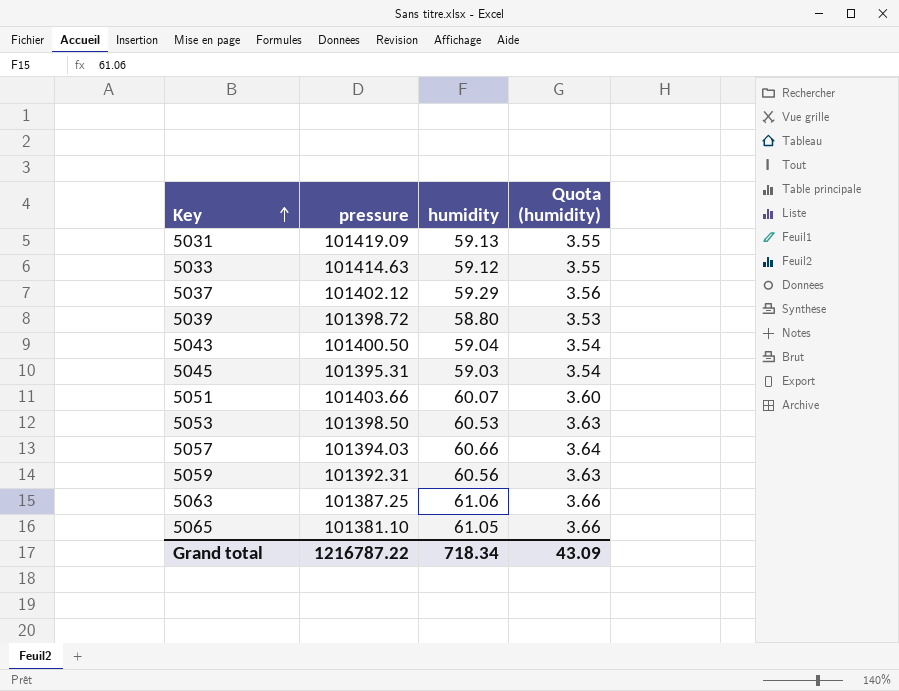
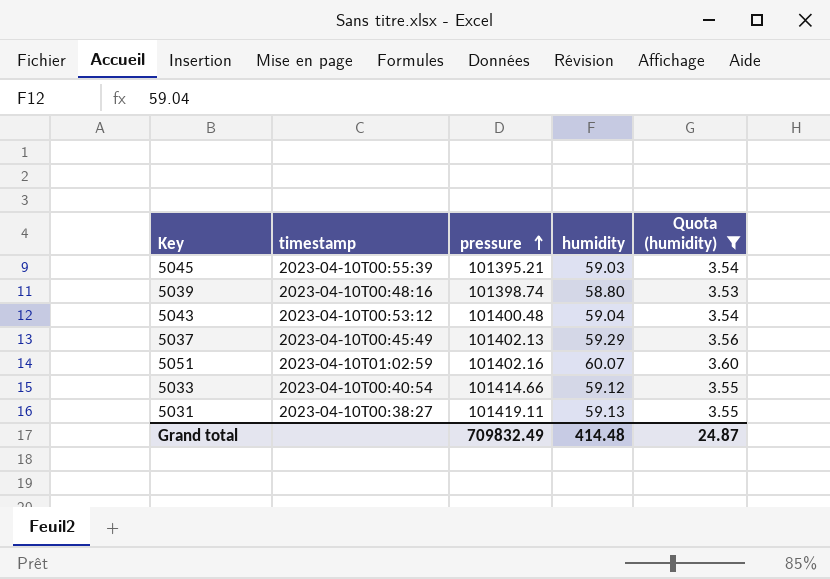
filter: none -> Quota (humidity) <= 3.60
row order: Key ascending -> pressure ascending
column timestamp | position: none -> 2
5045 | pressure: 101395.31 -> 101395.21
5039 | pressure: 101398.72 -> 101398.74
5043 | pressure: 101400.50 -> 101400.48
5037 | pressure: 101402.12 -> 101402.13
5051 | pressure: 101403.66 -> 101402.16
5033 | pressure: 101414.63 -> 101414.66
5031 | pressure: 101419.09 -> 101419.11
Grand total | pressure: 1216787.22 -> 709832.49
Grand total | humidity: 718.34 -> 414.48
Grand total | Quota (humidity): 43.09 -> 24.87

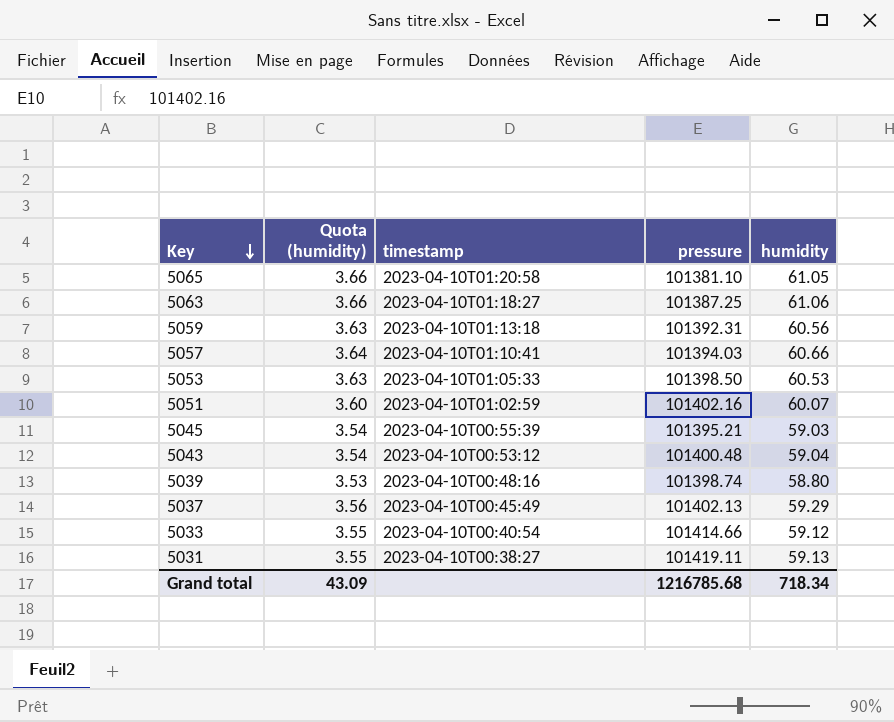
filter: Quota (humidity) <= 3.60 -> none
row order: pressure ascending -> Key descending
column Quota (humidity) | position: 5 -> 2
Grand total | Quota (humidity): 24.87 -> 43.09
Grand total | pressure: 709832.49 -> 1216785.68
Grand total | humidity: 414.48 -> 718.34

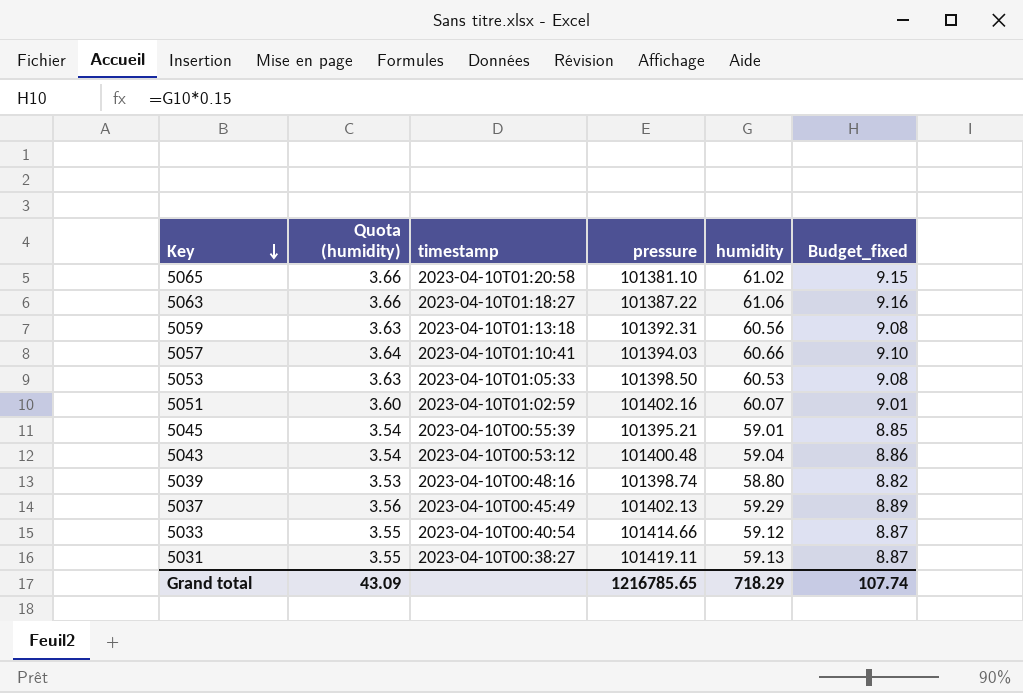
column Budget_fixed | formula: none -> [humidity] * 0.15
5065 | humidity: 61.05 -> 61.02
5063 | pressure: 101387.25 -> 101387.22
5045 | humidity: 59.03 -> 59.01
Grand total | pressure: 1216785.68 -> 1216785.65
Grand total | humidity: 718.34 -> 718.29

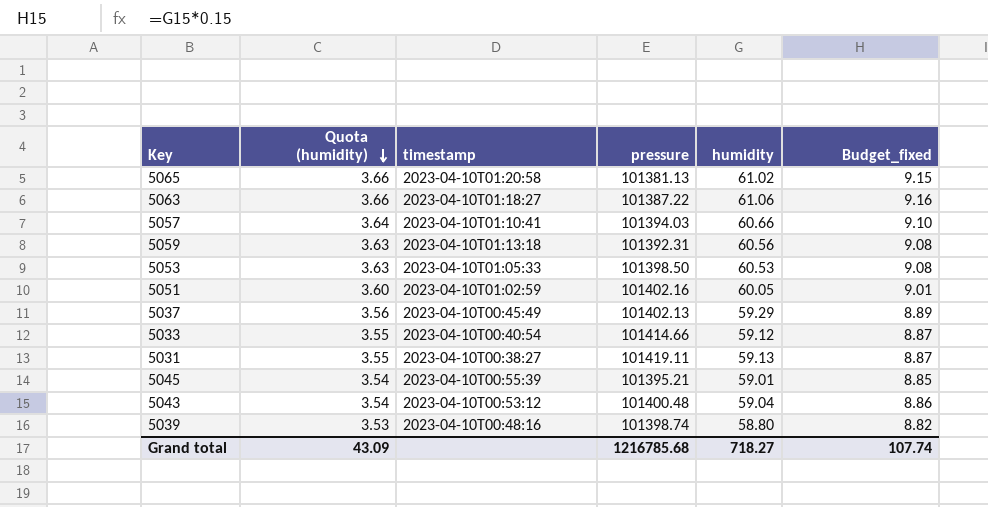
row order: Key descending -> Quota (humidity) descending
5065 | pressure: 101381.10 -> 101381.13
5051 | humidity: 60.07 -> 60.05
Grand total | pressure: 1216785.65 -> 1216785.68
Grand total | humidity: 718.29 -> 718.27

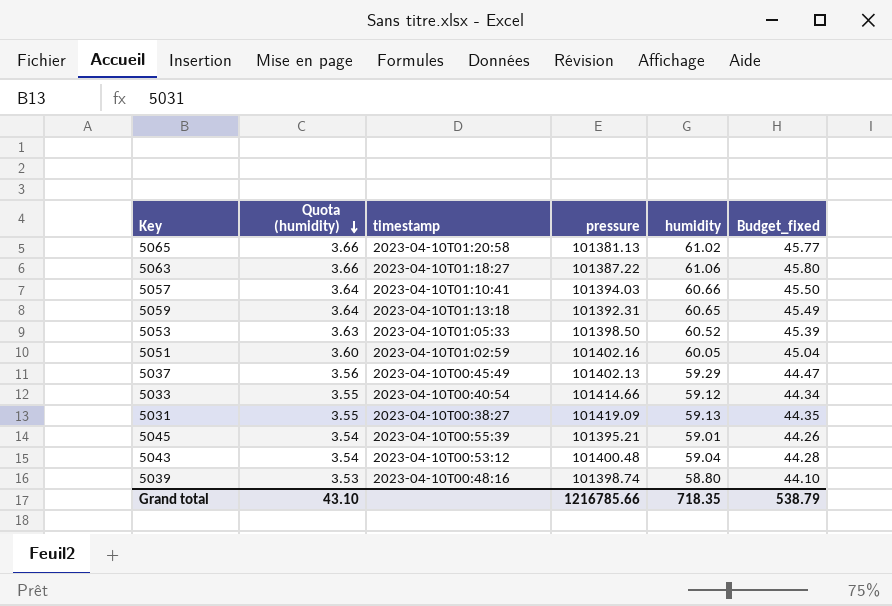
column Budget_fixed | formula: [humidity] * 0.15 -> [humidity] * 0.75
5059 | Quota (humidity): 3.63 -> 3.64
5059 | humidity: 60.56 -> 60.65
5053 | humidity: 60.53 -> 60.52
5031 | pressure: 101419.11 -> 101419.09
Grand total | Quota (humidity): 43.09 -> 43.10
Grand total | pressure: 1216785.68 -> 1216785.66
Grand total | humidity: 718.27 -> 718.35
Grand total | Budget_fixed: 107.74 -> 538.79

